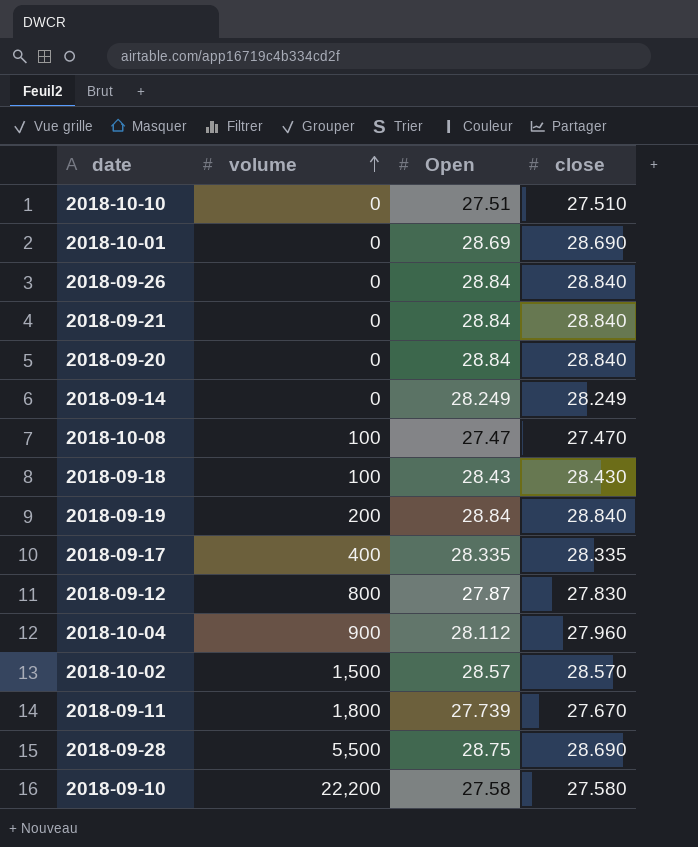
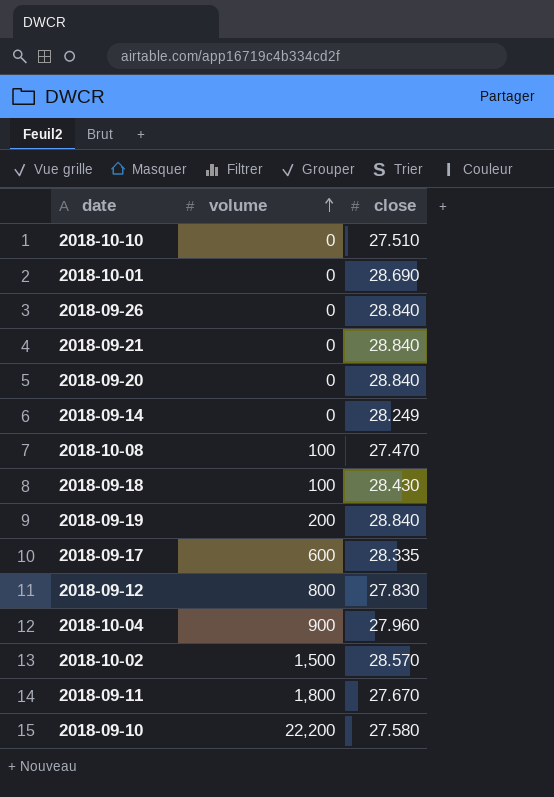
column Open | position: 3 -> none
row 2018-09-28: 5,500 | 28.75 | 28.690 -> none
2018-09-17 | volume: 400 -> 600

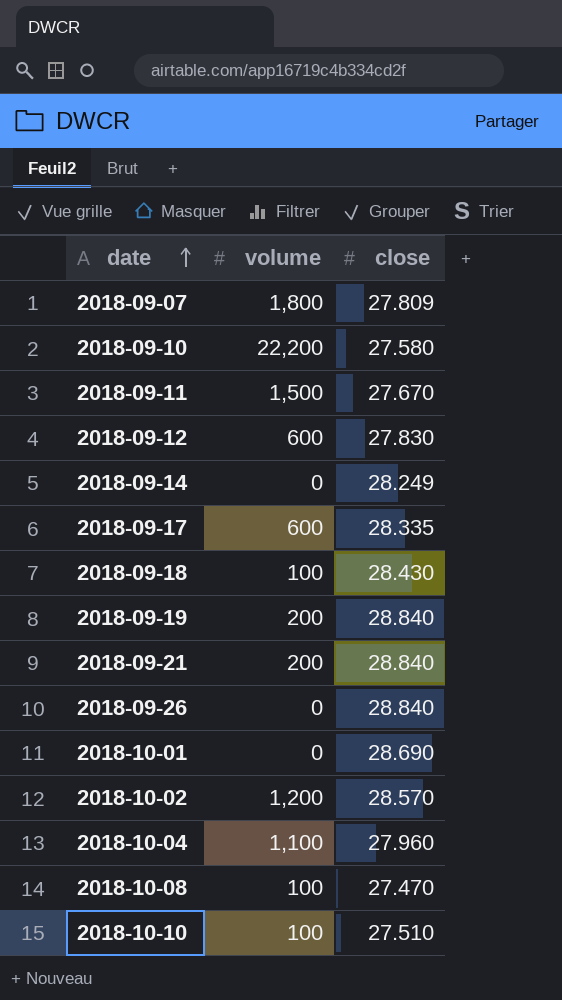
row order: volume ascending -> date ascending
row 2018-09-20: 0 | 28.840 -> none
row 2018-09-07: none -> 1,800 | 27.809
2018-09-11 | volume: 1,800 -> 1,500
2018-09-12 | volume: 800 -> 600
2018-09-21 | volume: 0 -> 200
2018-10-02 | volume: 1,500 -> 1,200
2018-10-04 | volume: 900 -> 1,100
2018-10-10 | volume: 0 -> 100

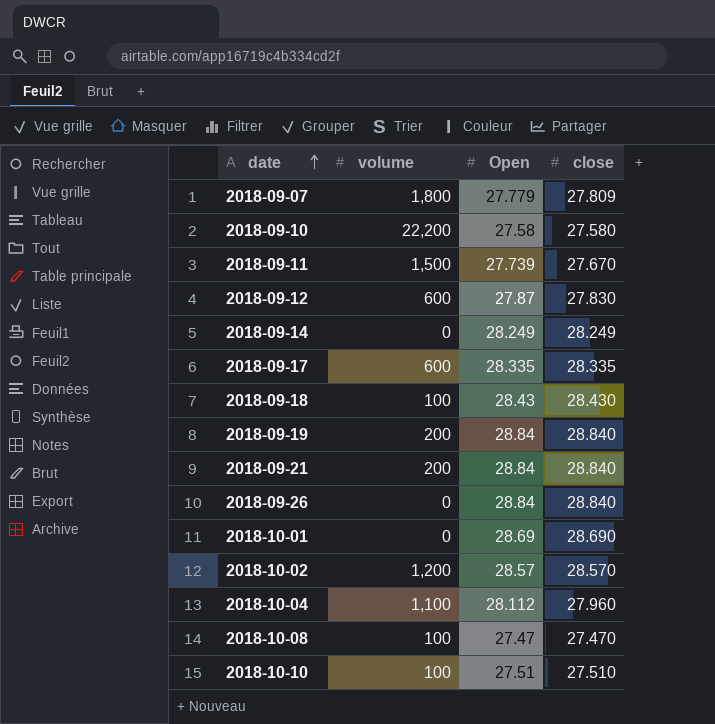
column Open | position: none -> 3

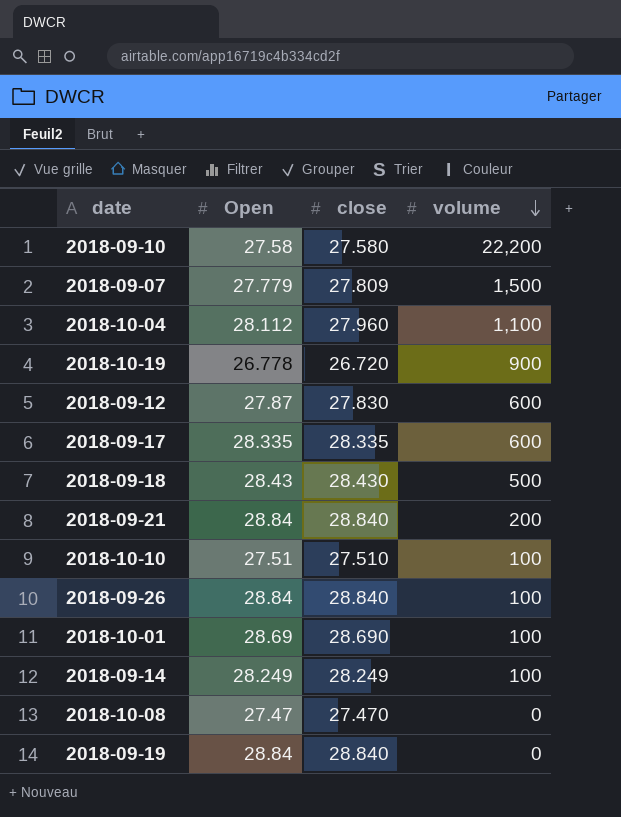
row order: date ascending -> volume descending
column volume | position: 2 -> 4
row 2018-09-11: 1,500 | 27.739 | 27.670 -> none
row 2018-10-02: 1,200 | 28.57 | 28.570 -> none
2018-09-07 | volume: 1,800 -> 1,500
row 2018-10-19: none -> 26.778 | 26.720 | 900
2018-09-18 | volume: 100 -> 500
2018-09-26 | volume: 0 -> 100
2018-10-01 | volume: 0 -> 100
2018-09-14 | volume: 0 -> 100
2018-10-08 | volume: 100 -> 0
2018-09-19 | volume: 200 -> 0

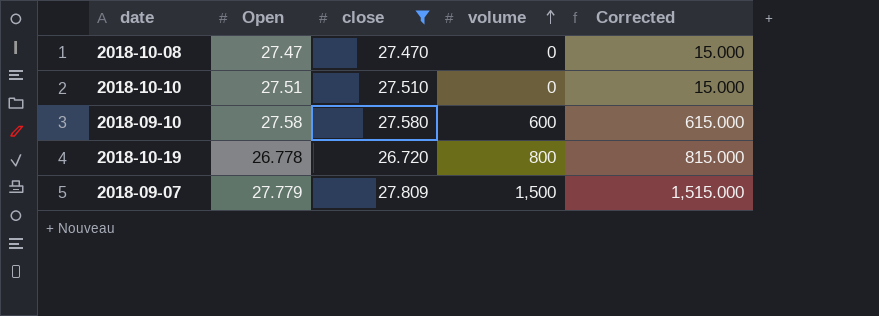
filter: none -> close <= 27.809
row order: volume descending -> volume ascending
column Corrected | formula: none -> [volume] + 15
2018-10-10 | volume: 100 -> 0
2018-09-10 | volume: 22,200 -> 600
2018-10-19 | volume: 900 -> 800

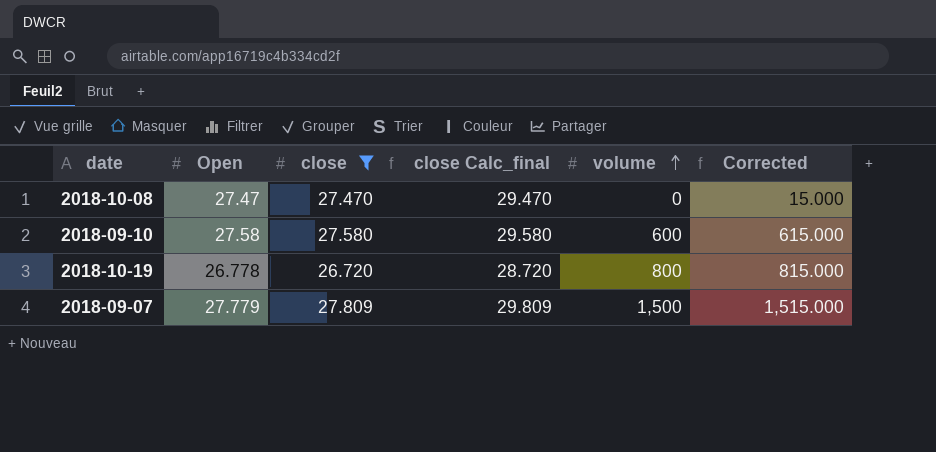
column close Calc_final | formula: none -> [close] + 2
row 2018-10-10: 27.51 | 27.510 | 0 | 15.000 -> none

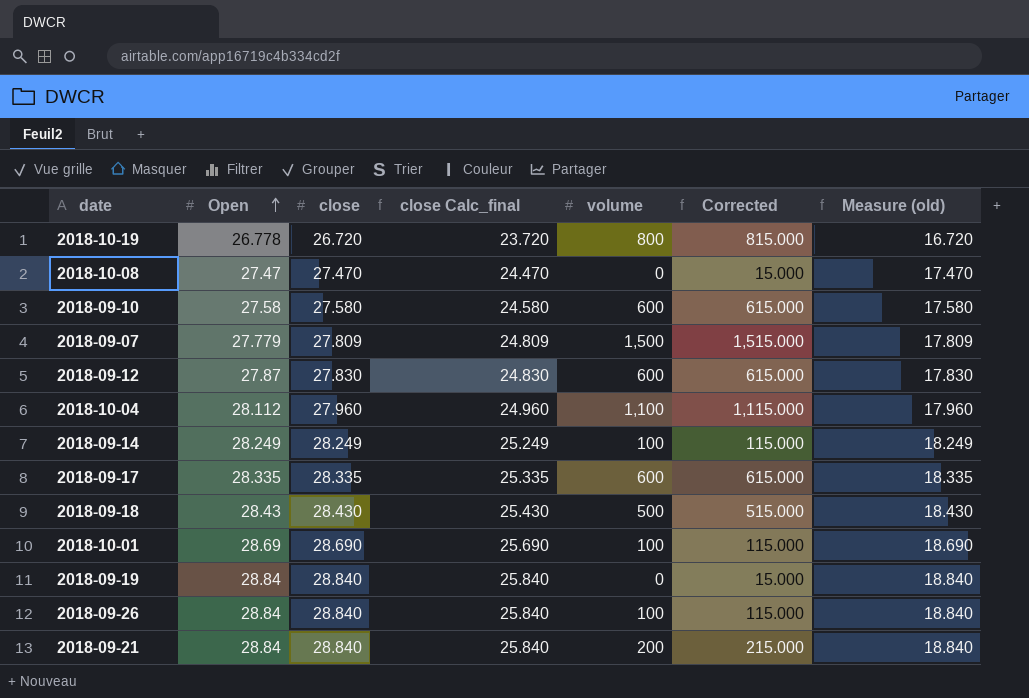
filter: close <= 27.809 -> none
row order: volume ascending -> Open ascending
column close Calc_final | formula: [close] + 2 -> [close] - 3
column Measure (old) | formula: none -> [close] - 10

